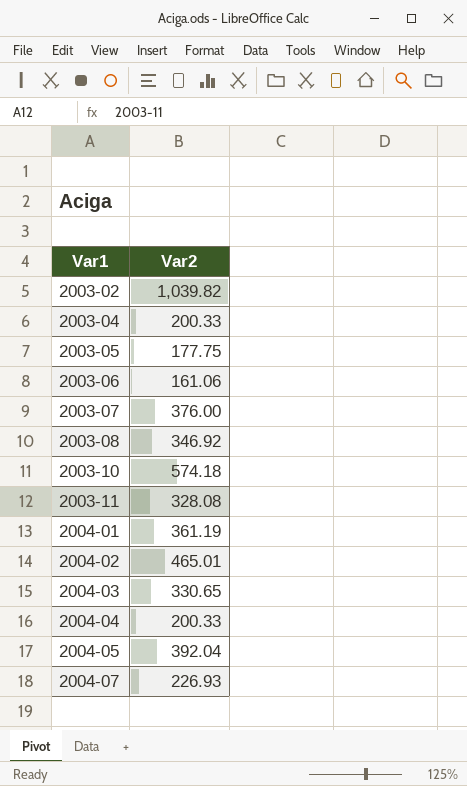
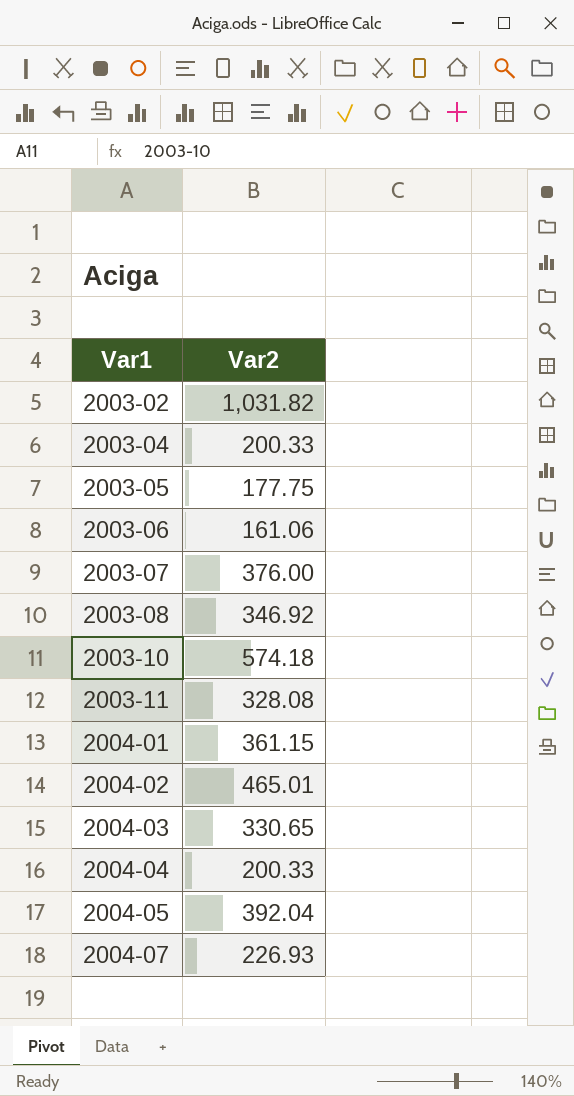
2003-02 | Var2: 1,039.82 -> 1,031.82
2004-01 | Var2: 361.19 -> 361.15

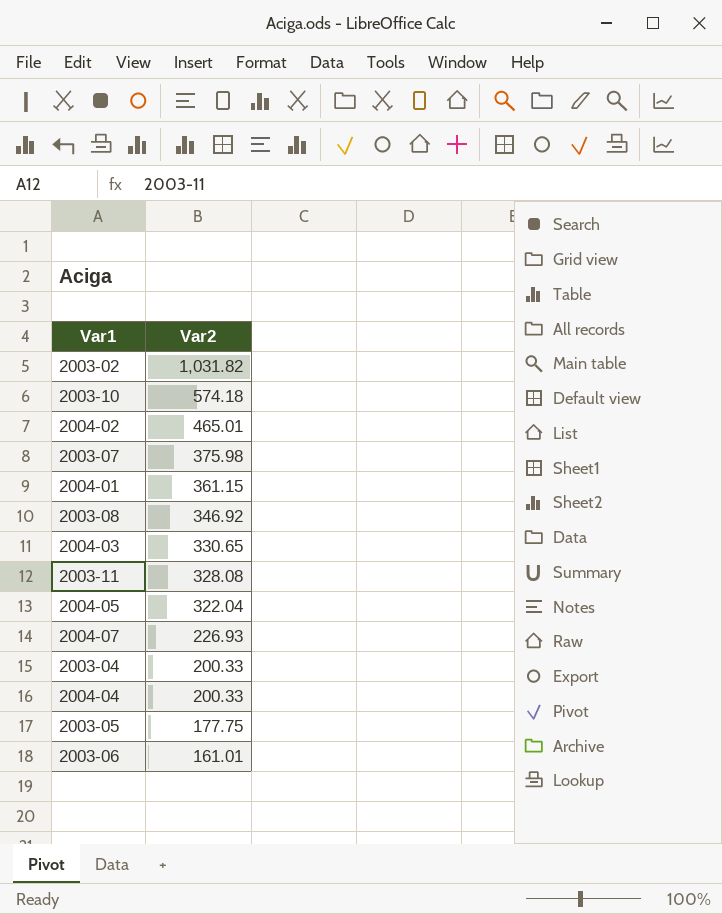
row order: Var1 ascending -> Var2 descending
2003-07 | Var2: 376.00 -> 375.98
2004-05 | Var2: 392.04 -> 322.04
2003-06 | Var2: 161.06 -> 161.01

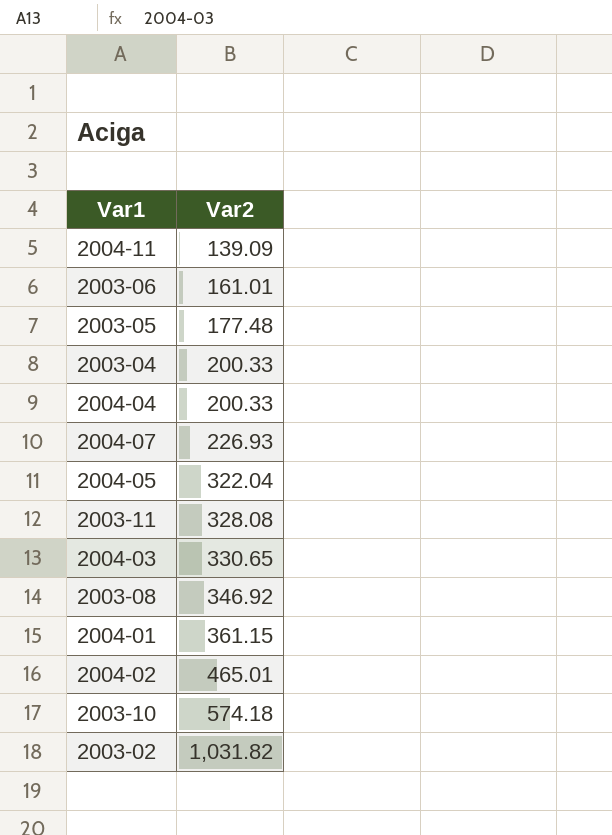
row order: Var2 descending -> Var2 ascending
row 2003-07: 375.98 -> none
row 2004-11: none -> 139.09
2003-05 | Var2: 177.75 -> 177.48

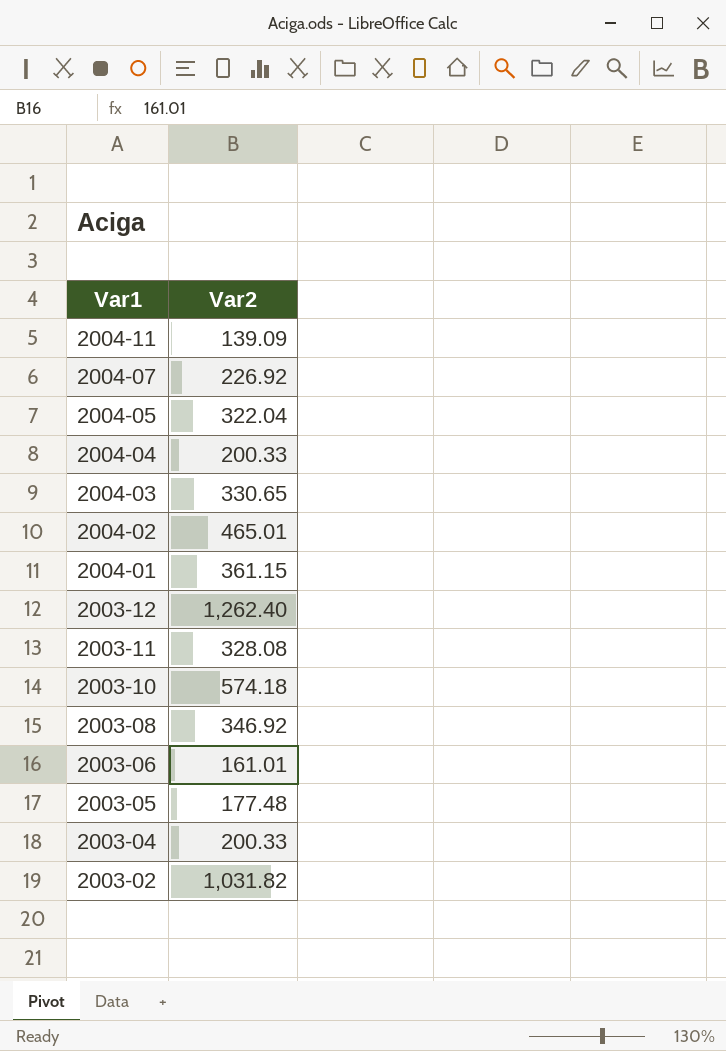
row order: Var2 ascending -> Var1 descending
2004-07 | Var2: 226.93 -> 226.92
row 2003-12: none -> 1,262.40

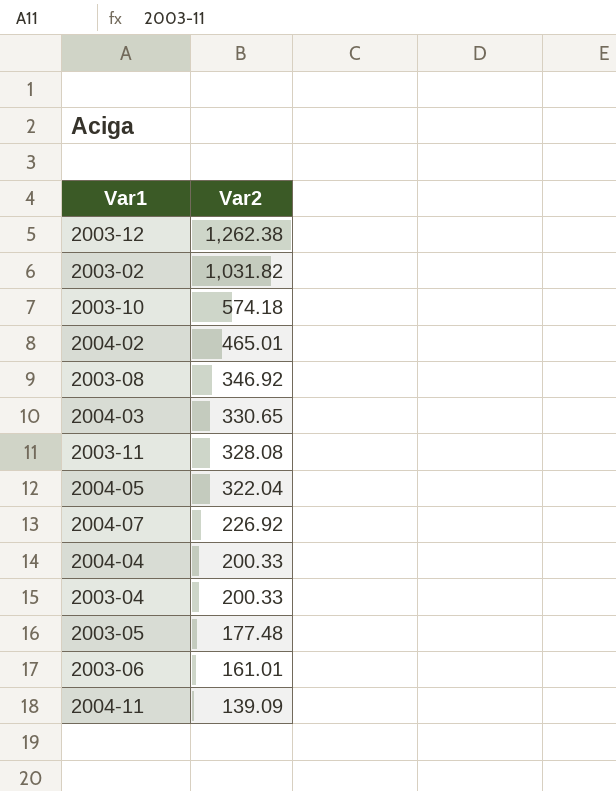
row order: Var1 descending -> Var2 descending
row 2004-01: 361.15 -> none
2003-12 | Var2: 1,262.40 -> 1,262.38

